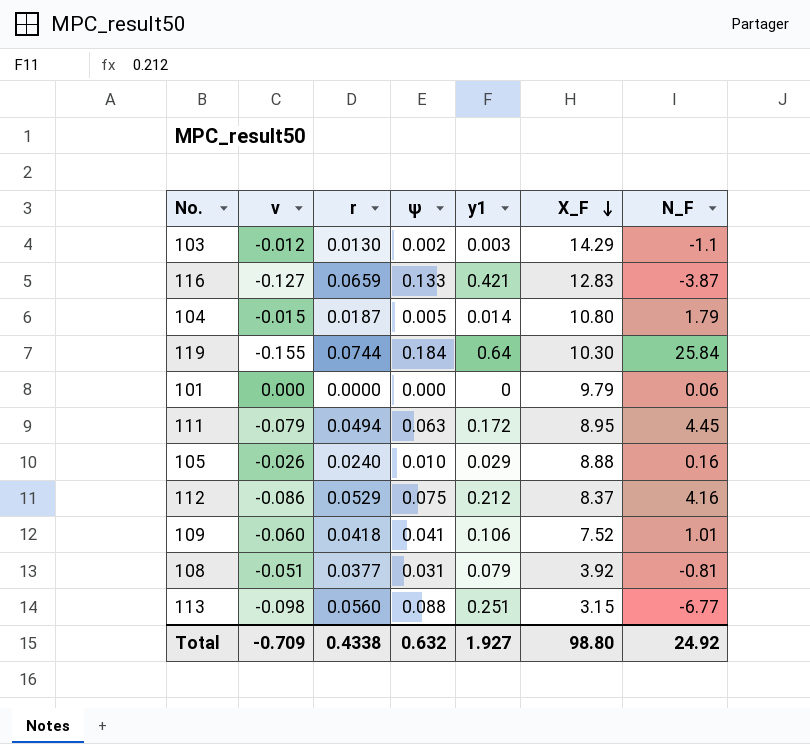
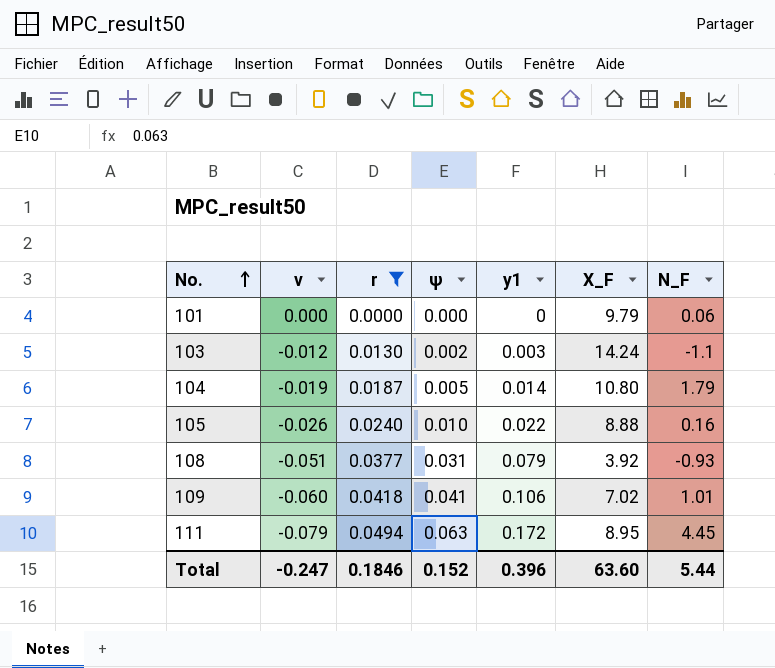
filter: none -> r <= 0.0494
row order: X_F descending -> No. ascending
103 | X_F: 14.29 -> 14.24
104 | v: -0.015 -> -0.019
105 | y1: 0.029 -> 0.022
108 | N_F: -0.81 -> -0.93
109 | X_F: 7.52 -> 7.02
Total | v: -0.709 -> -0.247
Total | r: 0.4338 -> 0.1846
Total | ψ: 0.632 -> 0.152
Total | y1: 1.927 -> 0.396
Total | X_F: 98.80 -> 63.60
Total | N_F: 24.92 -> 5.44

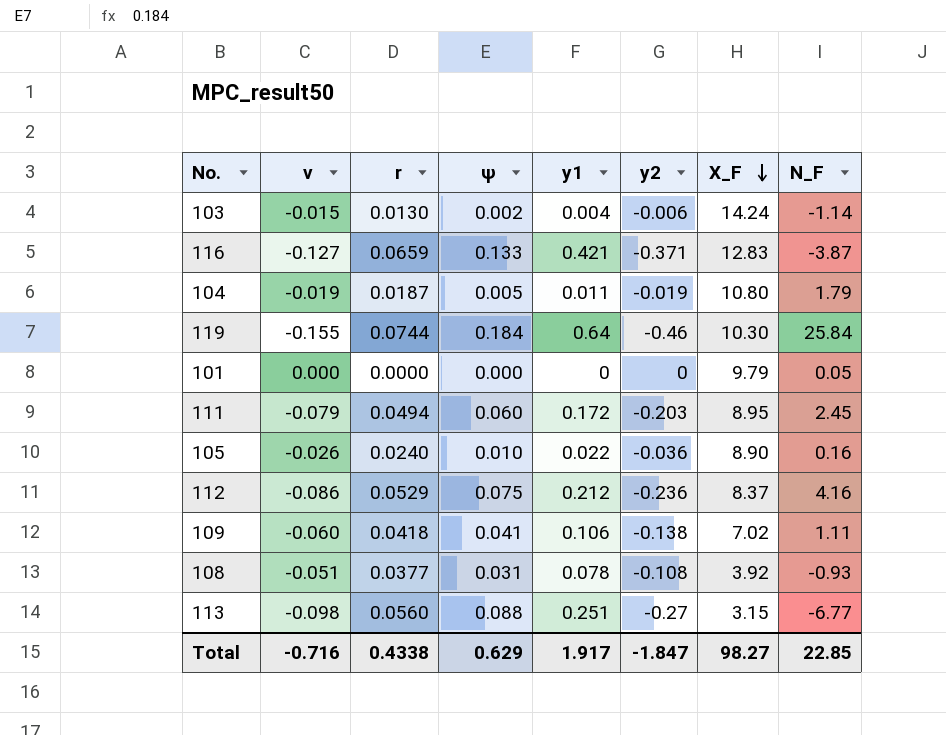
filter: r <= 0.0494 -> none
row order: No. ascending -> X_F descending
column y2 | position: none -> 6
103 | v: -0.012 -> -0.015
103 | y1: 0.003 -> 0.004
103 | N_F: -1.1 -> -1.14
104 | y1: 0.014 -> 0.011
101 | N_F: 0.06 -> 0.05
111 | ψ: 0.063 -> 0.060
111 | N_F: 4.45 -> 2.45
105 | X_F: 8.88 -> 8.90
109 | N_F: 1.01 -> 1.11
108 | y1: 0.079 -> 0.078
Total | v: -0.247 -> -0.716
Total | r: 0.1846 -> 0.4338
Total | ψ: 0.152 -> 0.629
Total | y1: 0.396 -> 1.917
Total | X_F: 63.60 -> 98.27
Total | N_F: 5.44 -> 22.85

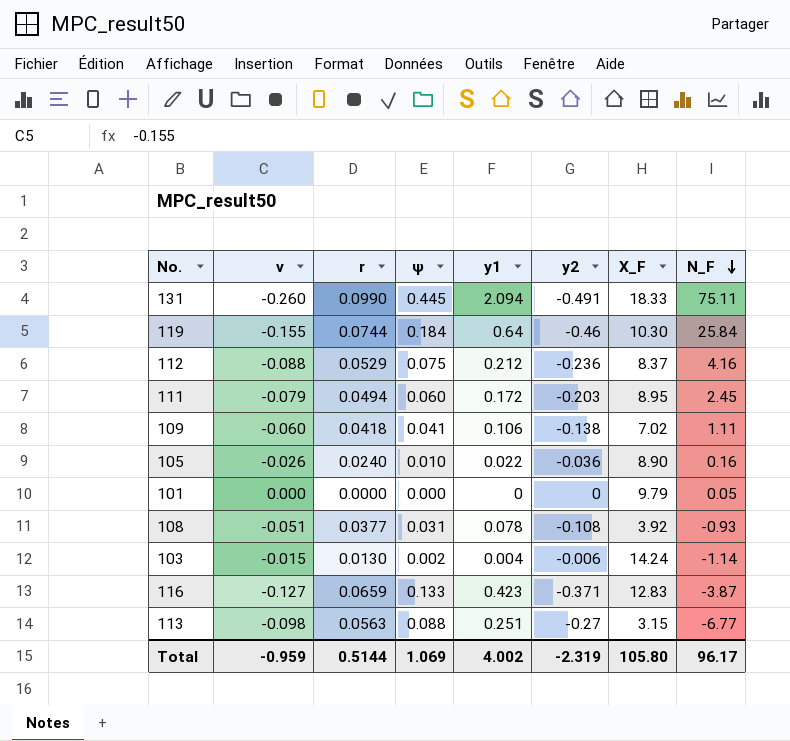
row order: X_F descending -> N_F descending
row 104: -0.019 | 0.0187 | 0.005 | 0.011 | -0.019 | 10.80 | 1.79 -> none
row 131: none -> -0.260 | 0.0990 | 0.445 | 2.094 | -0.491 | 18.33 | 75.11
112 | v: -0.086 -> -0.088
116 | y1: 0.421 -> 0.423
113 | r: 0.0560 -> 0.0563
Total | v: -0.716 -> -0.959
Total | r: 0.4338 -> 0.5144
Total | ψ: 0.629 -> 1.069
Total | y1: 1.917 -> 4.002
Total | y2: -1.847 -> -2.319
Total | X_F: 98.27 -> 105.80
Total | N_F: 22.85 -> 96.17

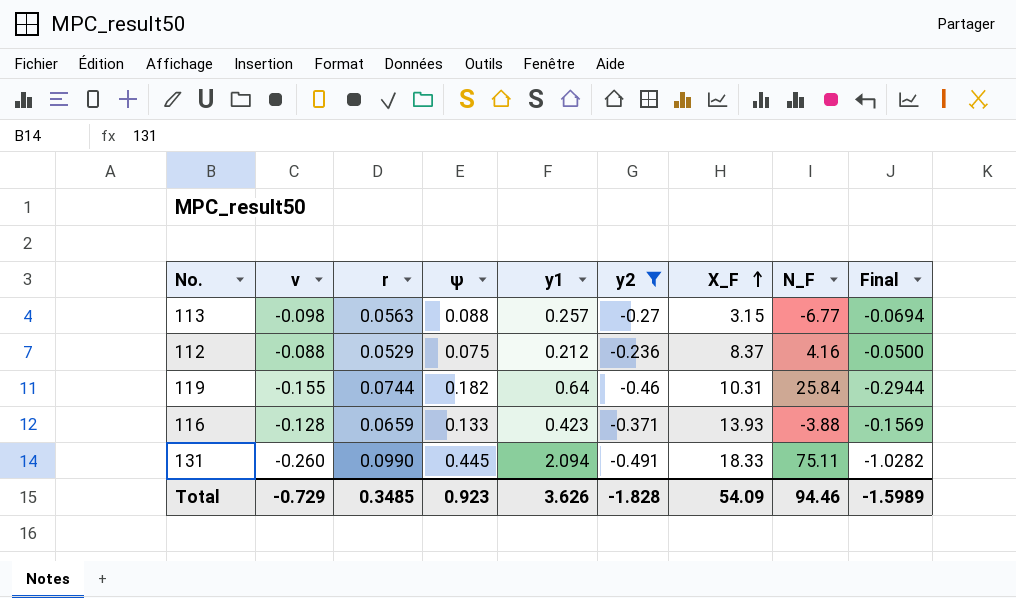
filter: none -> y2 <= -0.236
row order: N_F descending -> X_F ascending
column Final | formula: none -> [y1] * [y2]
113 | y1: 0.251 -> 0.257
119 | ψ: 0.184 -> 0.182
119 | X_F: 10.30 -> 10.31
116 | v: -0.127 -> -0.128
116 | X_F: 12.83 -> 13.93
116 | N_F: -3.87 -> -3.88
Total | v: -0.959 -> -0.729
Total | r: 0.5144 -> 0.3485
Total | ψ: 1.069 -> 0.923
Total | y1: 4.002 -> 3.626
Total | y2: -2.319 -> -1.828
Total | X_F: 105.80 -> 54.09
Total | N_F: 96.17 -> 94.46

